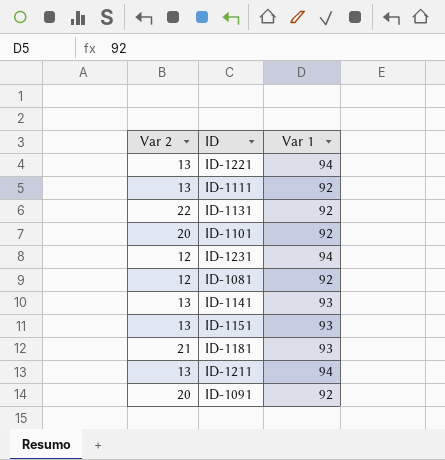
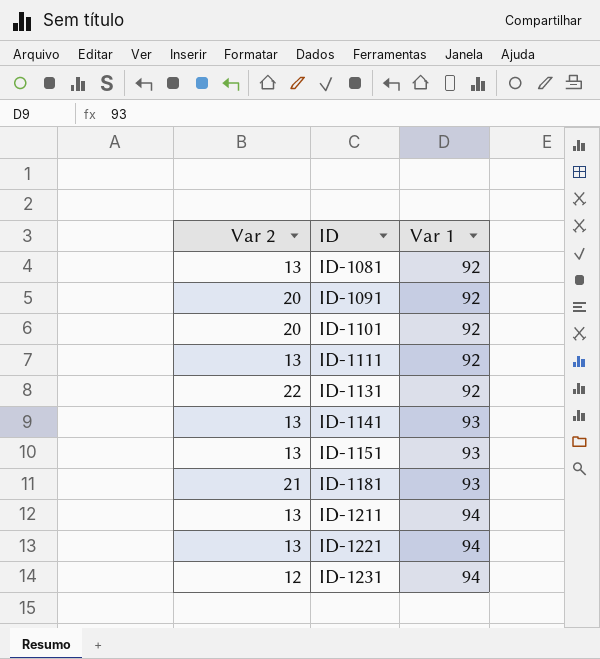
row order: none -> ID ascending
ID-1081 | Var 2: 12 -> 13

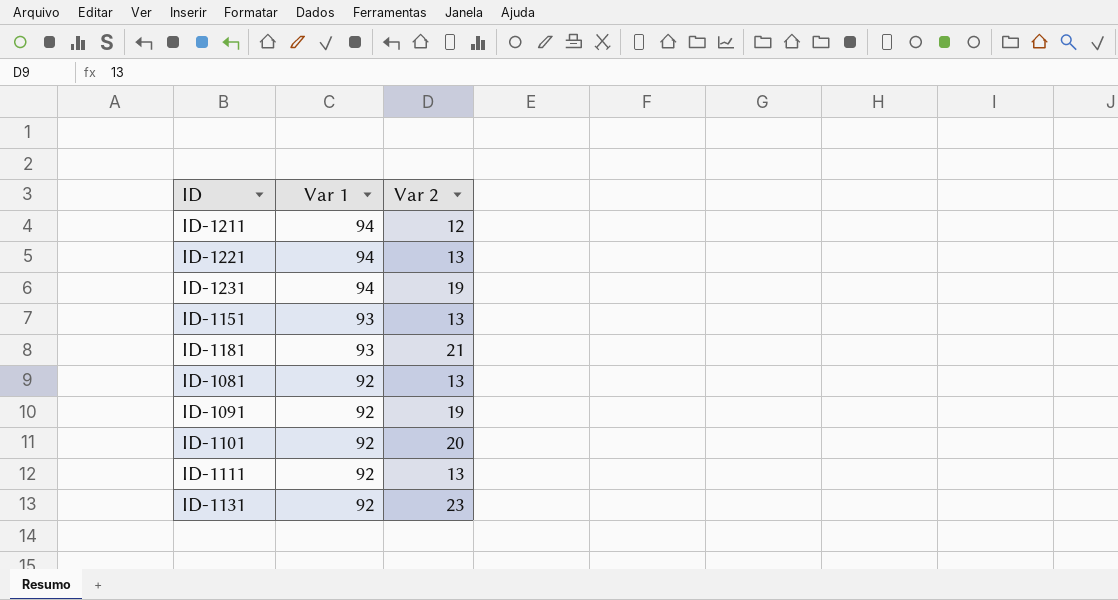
row order: ID ascending -> Var 1 descending
column Var 2 | position: 1 -> 3
row ID-1141: 13 | 93 -> none
ID-1211 | Var 2: 13 -> 12
ID-1231 | Var 2: 12 -> 19
ID-1091 | Var 2: 20 -> 19
ID-1131 | Var 2: 22 -> 23

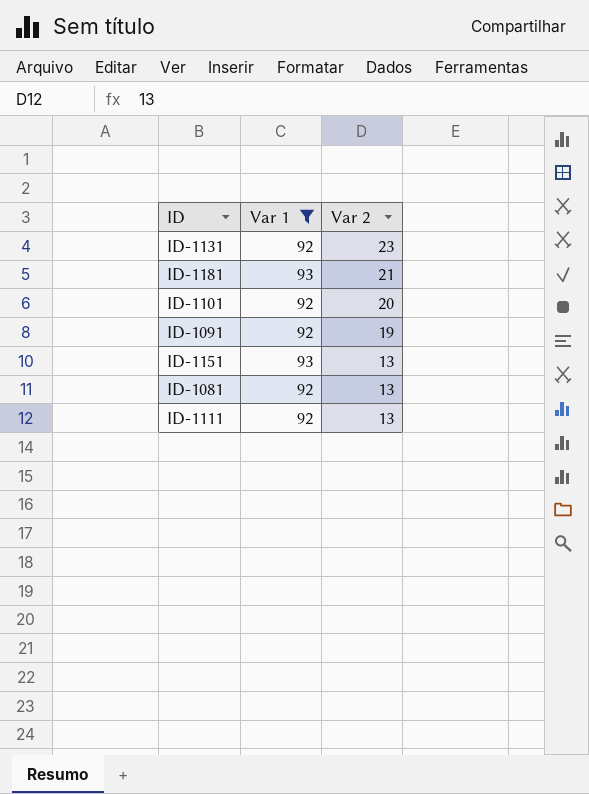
filter: none -> Var 1 != 94
row order: Var 1 descending -> Var 2 descending

